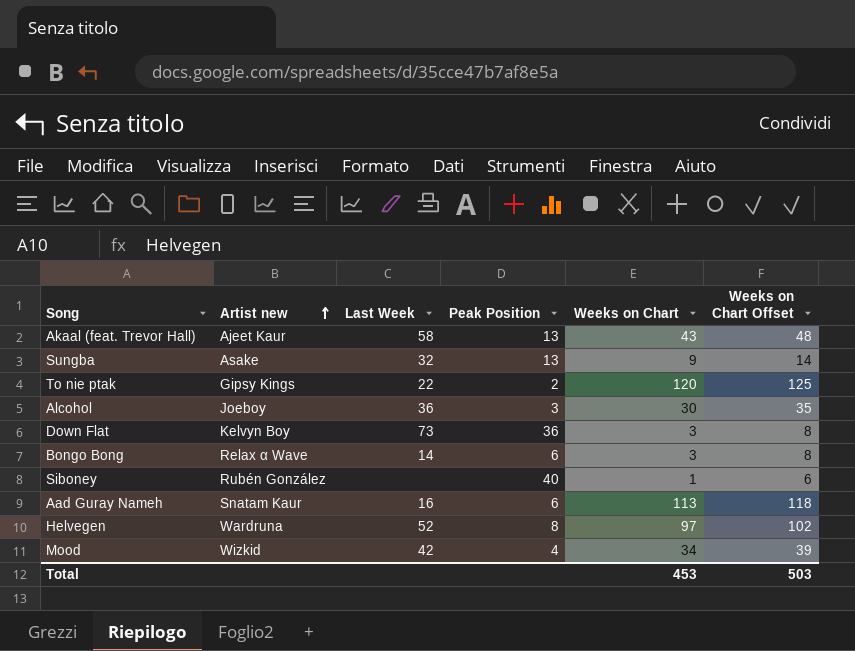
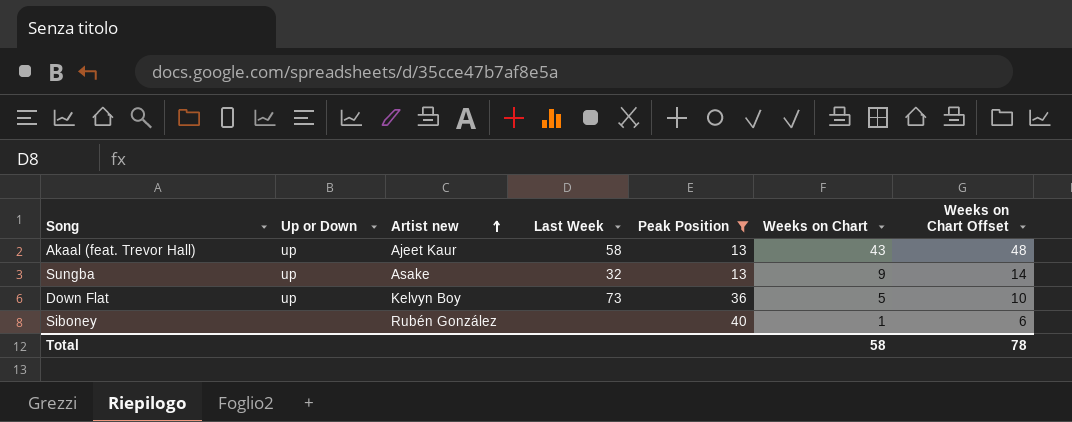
filter: none -> Peak Position >= 13
column Up or Down | position: none -> 2
Down Flat | Weeks on Chart: 3 -> 5
Down Flat | Weeks on Chart Offset: 8 -> 10
Total | Weeks on Chart: 453 -> 58
Total | Weeks on Chart Offset: 503 -> 78

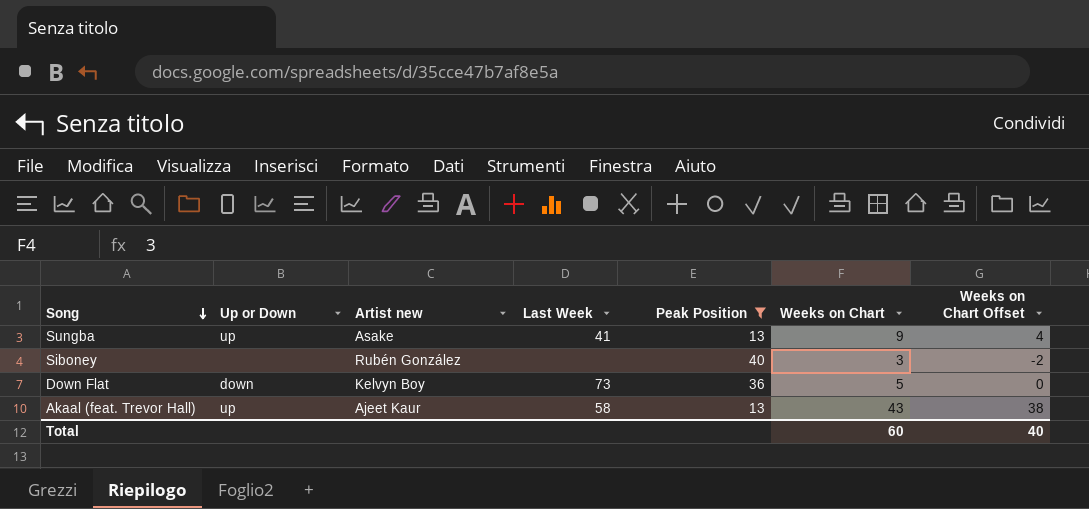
row order: Artist new ascending -> Song descending
column Weeks on Chart Offset | formula: [Weeks on Chart] + 5 -> [Weeks on Chart] - 5
Sungba | Last Week: 32 -> 41
Siboney | Weeks on Chart: 1 -> 3
Down Flat | Up or Down: up -> down
Total | Weeks on Chart: 58 -> 60
Total | Weeks on Chart Offset: 78 -> 40

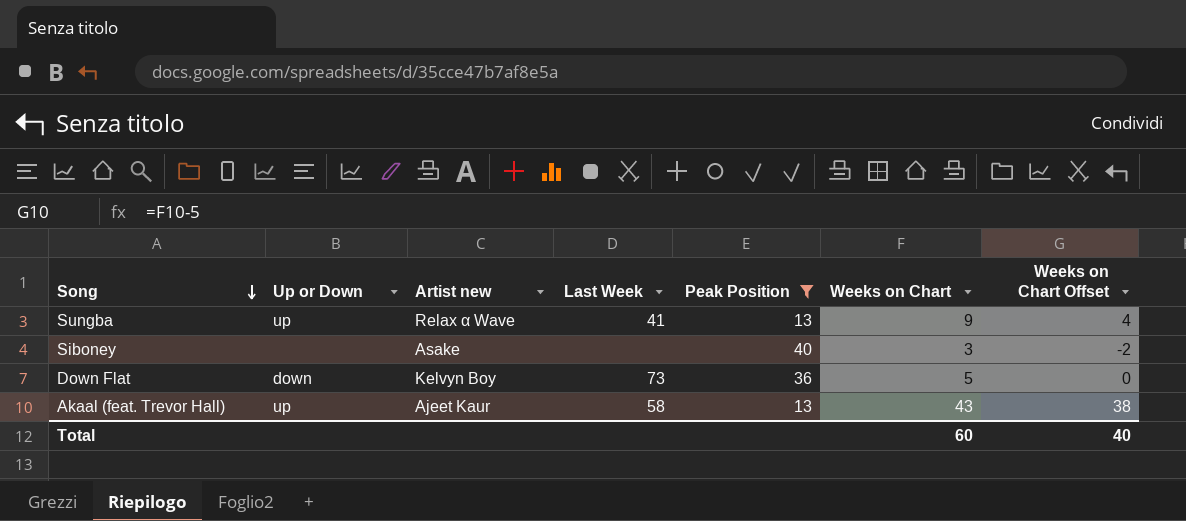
Sungba | Artist new: Asake -> Relax α Wave
Siboney | Artist new: Rubén González -> Asake

